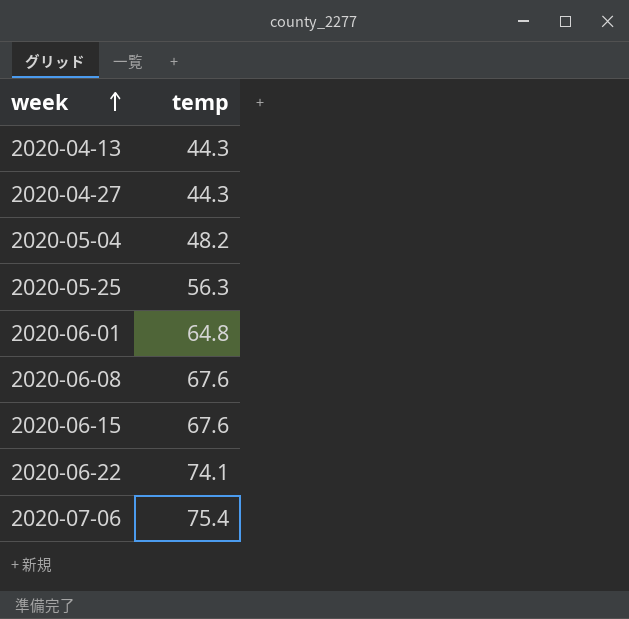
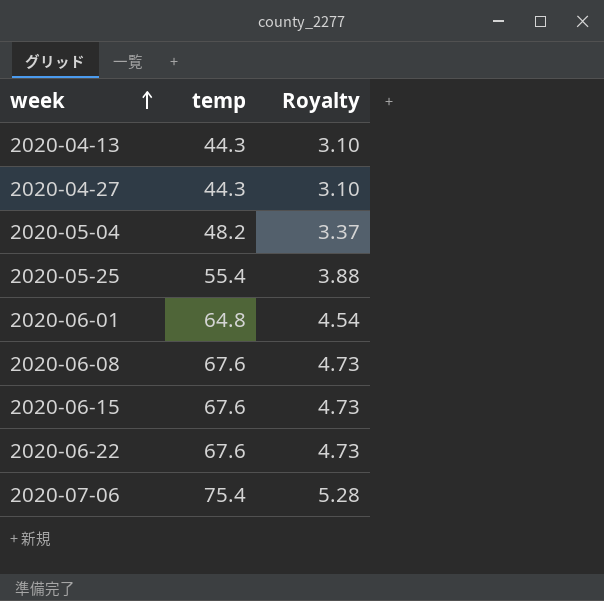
column Royalty | formula: none -> [temp] * 0.07
2020-05-25 | temp: 56.3 -> 55.4
2020-06-22 | temp: 74.1 -> 67.6

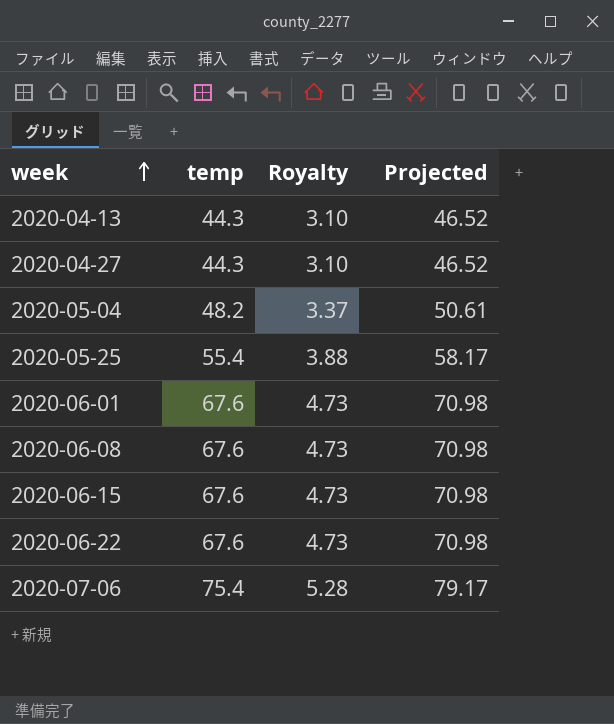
column Projected | formula: none -> [temp] * 1.05
2020-06-01 | temp: 64.8 -> 67.6
2020-06-01 | Royalty: 4.54 -> 4.73

